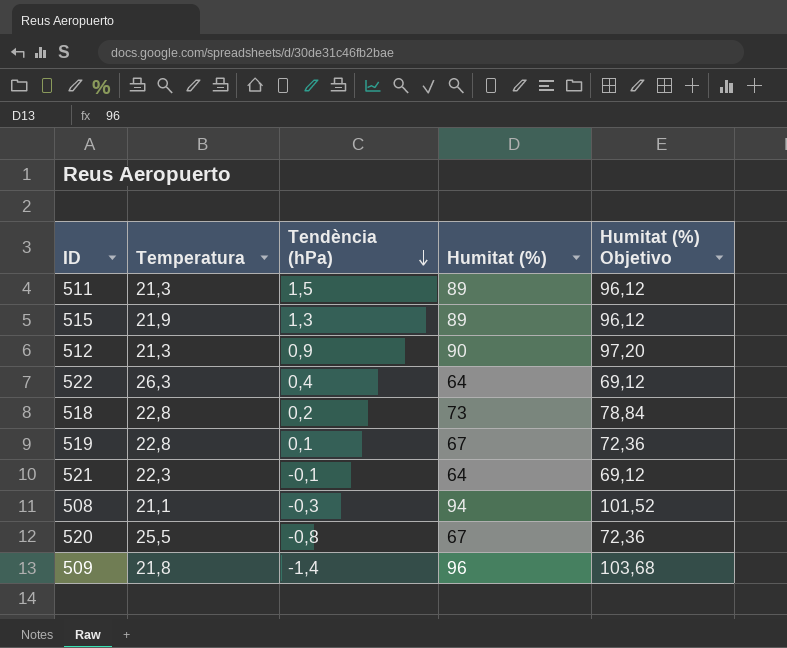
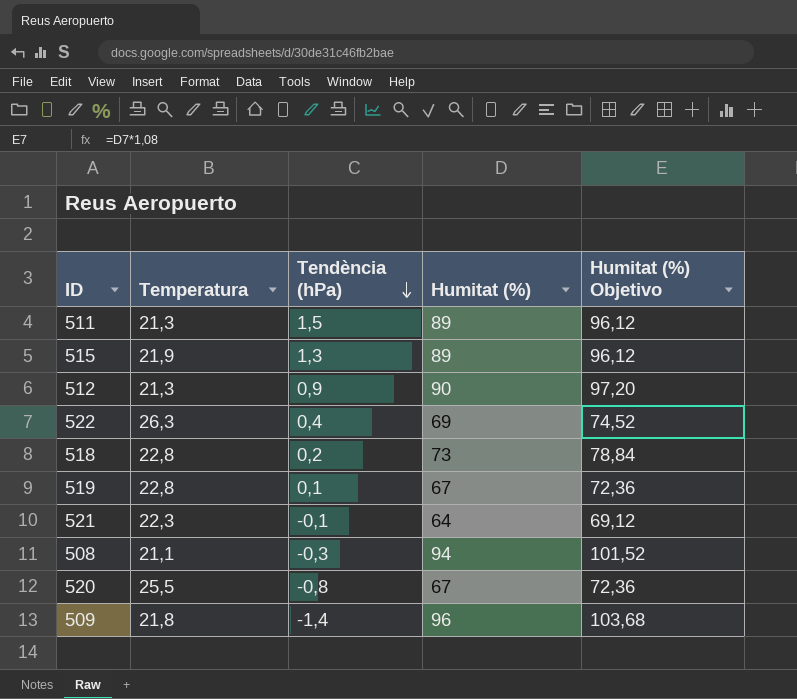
522 | Humitat (%): 64 -> 69
522 | Humitat (%) Objetivo: 69,12 -> 74,52

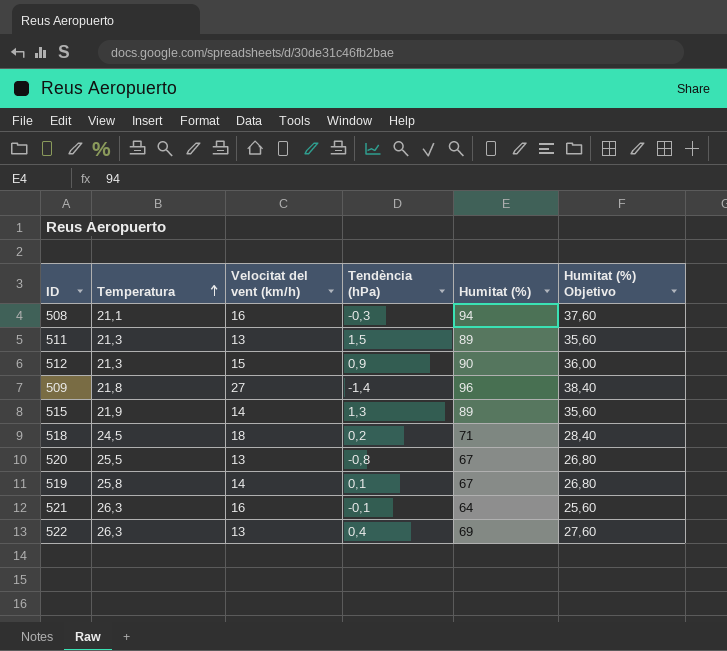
row order: Tendència (hPa) descending -> Temperatura ascending
column Velocitat del vent (km/h) | position: none -> 3
column Humitat (%) Objetivo | formula: [Humitat (%)] * 1,08 -> [Humitat (%)] * 0,4
518 | Temperatura: 22,8 -> 24,5
518 | Humitat (%): 73 -> 71
519 | Temperatura: 22,8 -> 25,8
521 | Temperatura: 22,3 -> 26,3

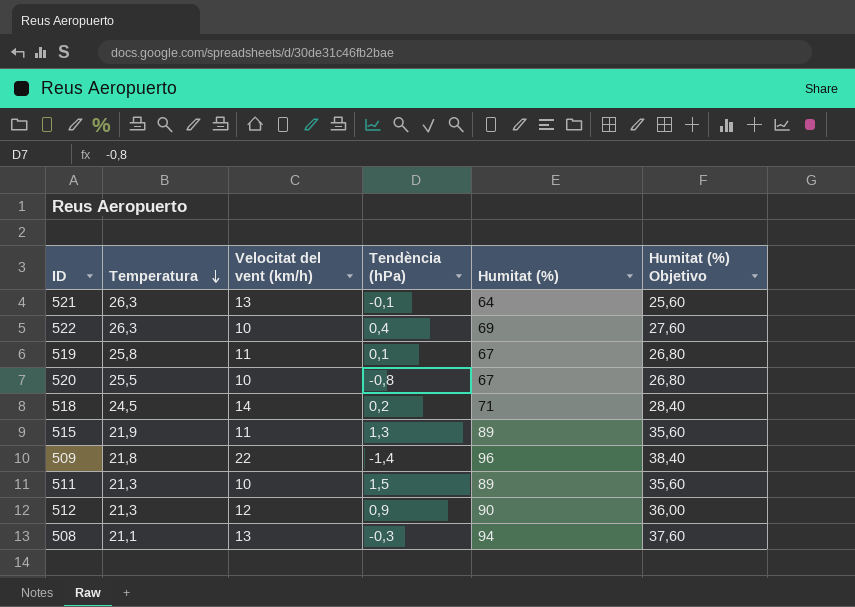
row order: Temperatura ascending -> Temperatura descending
521 | Velocitat del vent (km/h): 16 -> 13
522 | Velocitat del vent (km/h): 13 -> 10
519 | Velocitat del vent (km/h): 14 -> 11
520 | Velocitat del vent (km/h): 13 -> 10
518 | Velocitat del vent (km/h): 18 -> 14
515 | Velocitat del vent (km/h): 14 -> 11
509 | Velocitat del vent (km/h): 27 -> 22
511 | Velocitat del vent (km/h): 13 -> 10
512 | Velocitat del vent (km/h): 15 -> 12
508 | Velocitat del vent (km/h): 16 -> 13

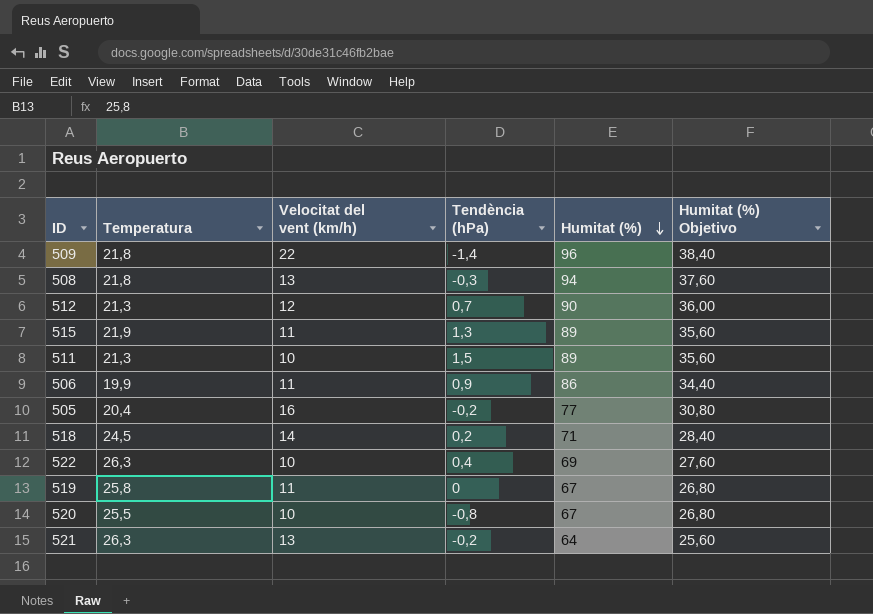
row order: Temperatura descending -> Humitat (%) descending
508 | Temperatura: 21,1 -> 21,8
512 | Tendència (hPa): 0,9 -> 0,7
row 506: none -> 19,9 | 11 | 0,9 | 86 | 34,40
row 505: none -> 20,4 | 16 | -0,2 | 77 | 30,80
519 | Tendència (hPa): 0,1 -> 0
521 | Tendència (hPa): -0,1 -> -0,2

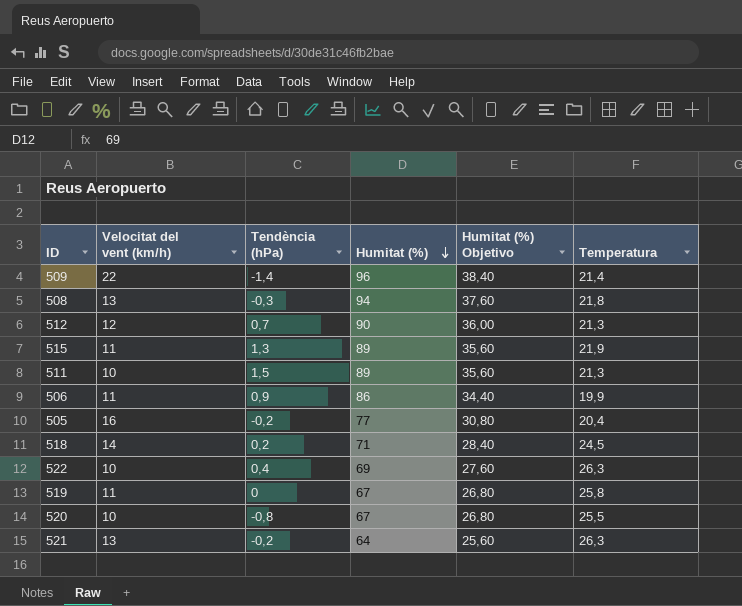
column Temperatura | position: 2 -> 6
509 | Temperatura: 21,8 -> 21,4

